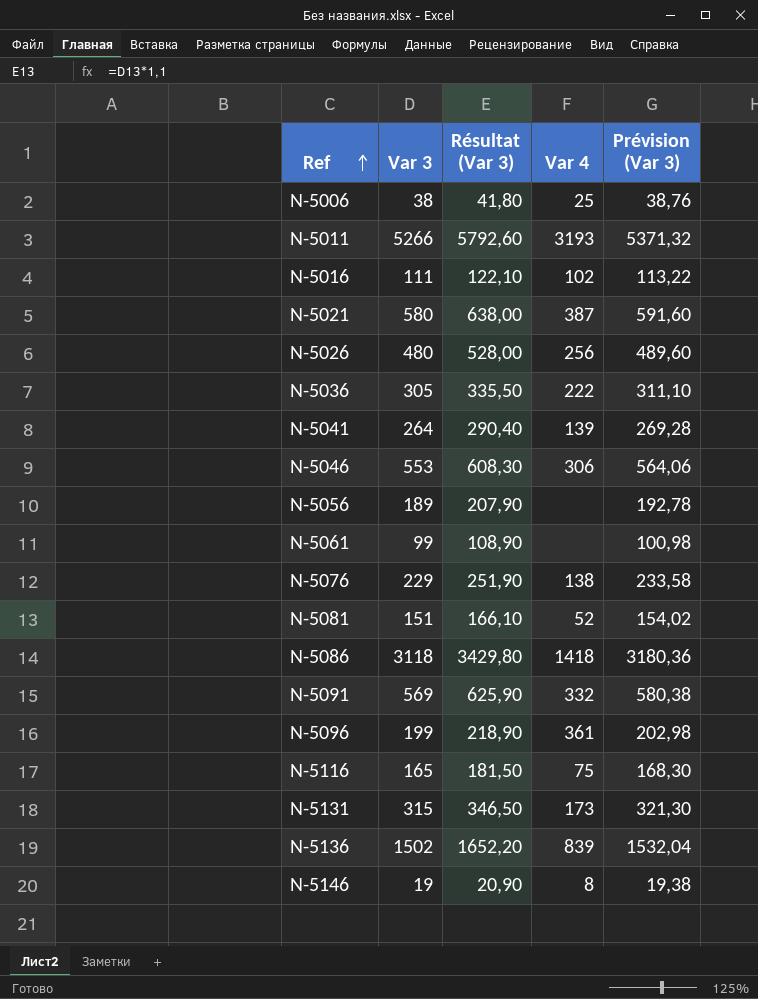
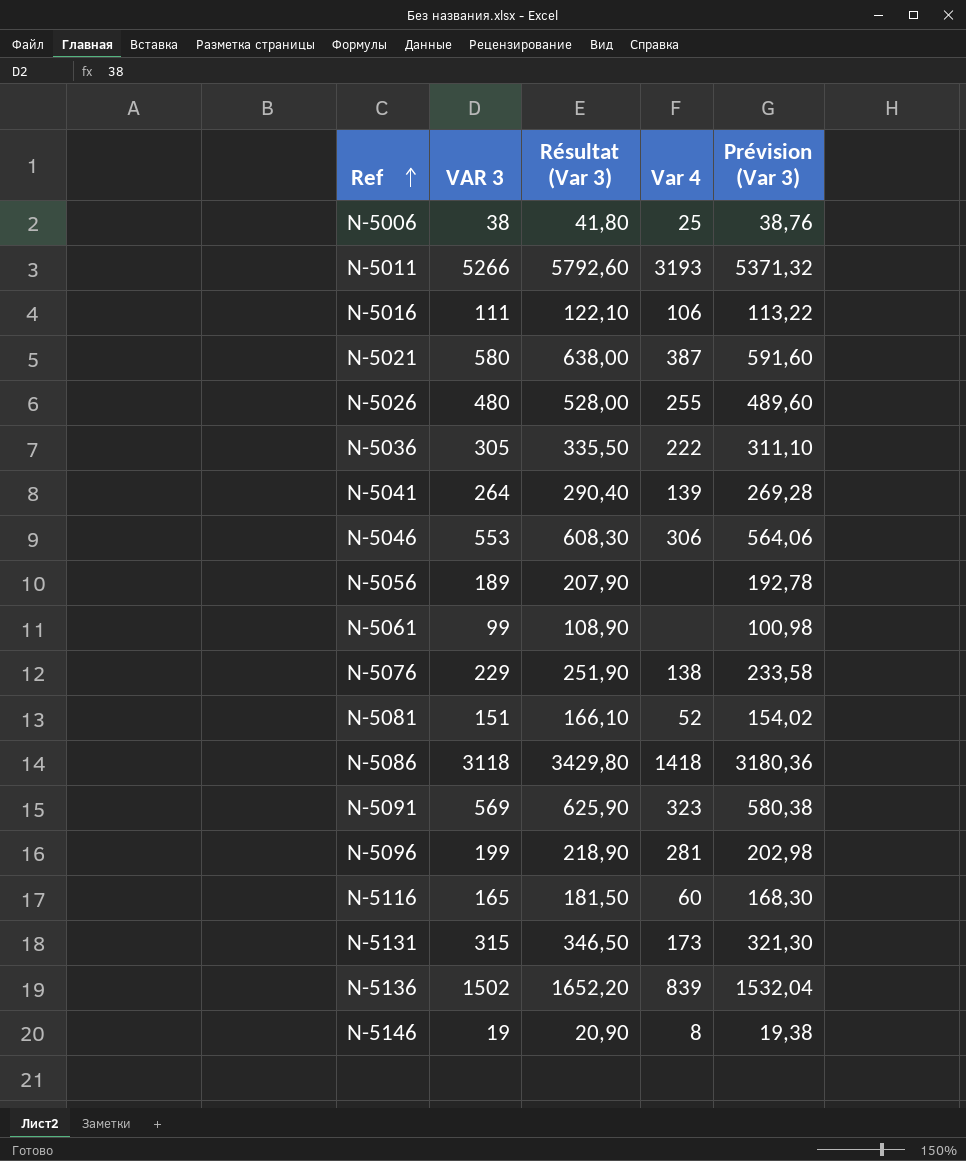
column name: Var 3 -> VAR 3
N-5016 | Var 4: 102 -> 106
N-5026 | Var 4: 256 -> 255
N-5091 | Var 4: 332 -> 323
N-5096 | Var 4: 361 -> 281
N-5116 | Var 4: 75 -> 60

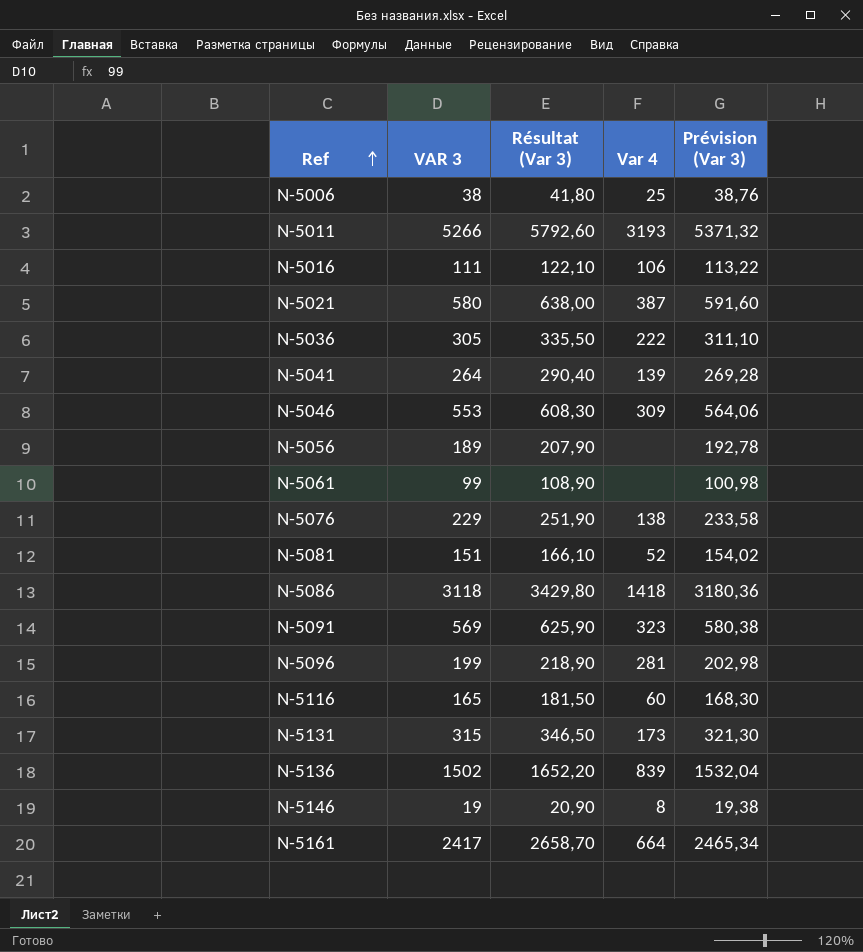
row N-5026: 480 | 528,00 | 255 | 489,60 -> none
N-5046 | Var 4: 306 -> 309
row N-5161: none -> 2417 | 2658,70 | 664 | 2465,34

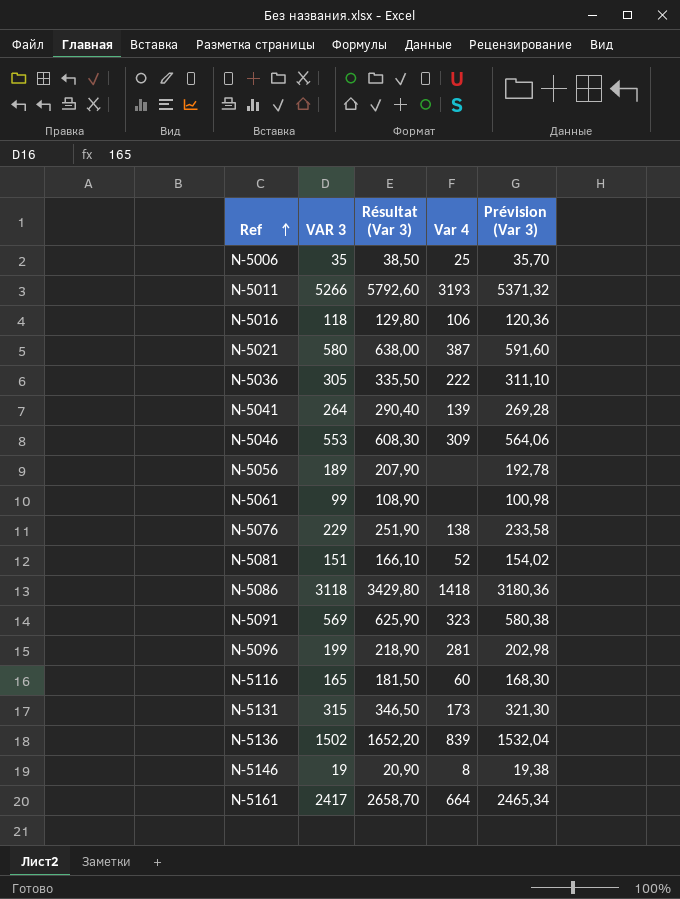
N-5006 | VAR 3: 38 -> 35
N-5006 | Résultat (Var 3): 41,80 -> 38,50
N-5006 | Prévision (Var 3): 38,76 -> 35,70
N-5016 | VAR 3: 111 -> 118
N-5016 | Résultat (Var 3): 122,10 -> 129,80
N-5016 | Prévision (Var 3): 113,22 -> 120,36

